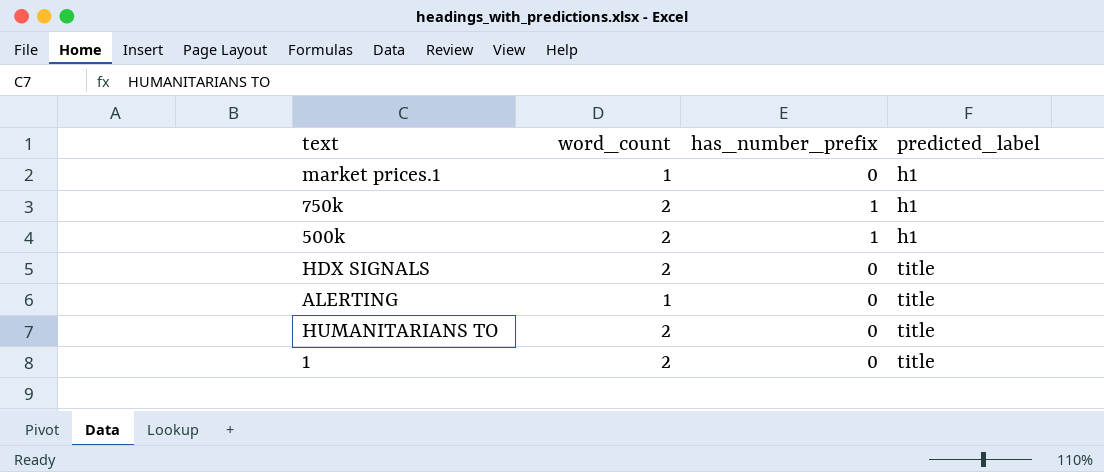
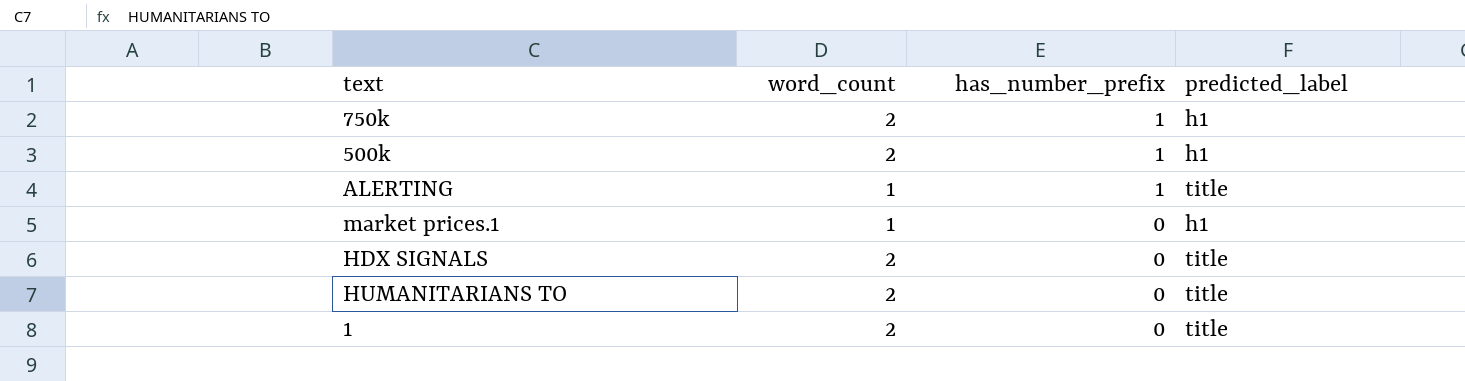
row order: predicted_label ascending -> has_number_prefix descending
ALERTING | has_number_prefix: 0 -> 1

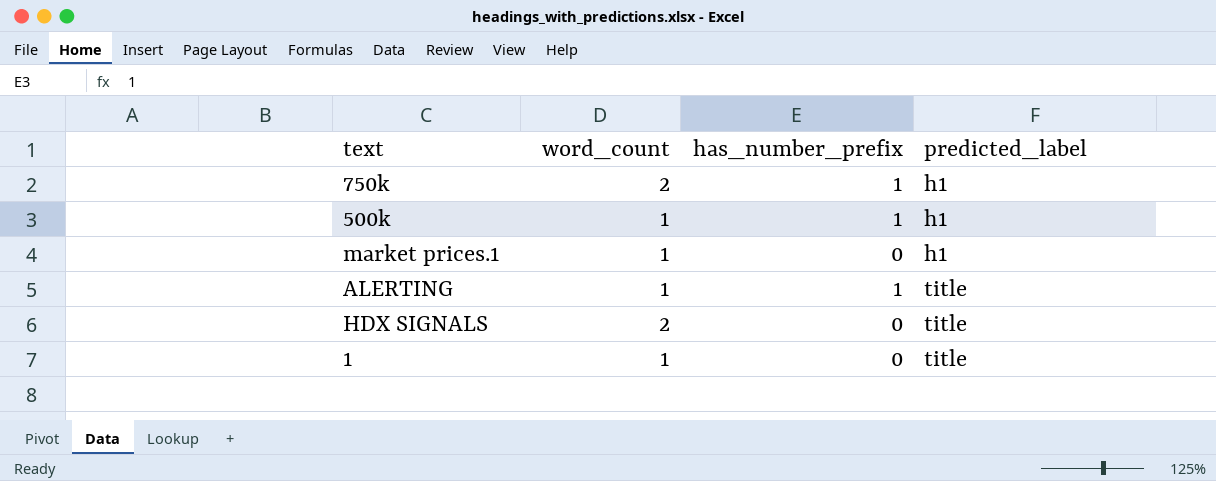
row order: has_number_prefix descending -> predicted_label ascending
row HUMANITARIANS TO: 2 | 0 | title -> none
500k | word_count: 2 -> 1
1 | word_count: 2 -> 1

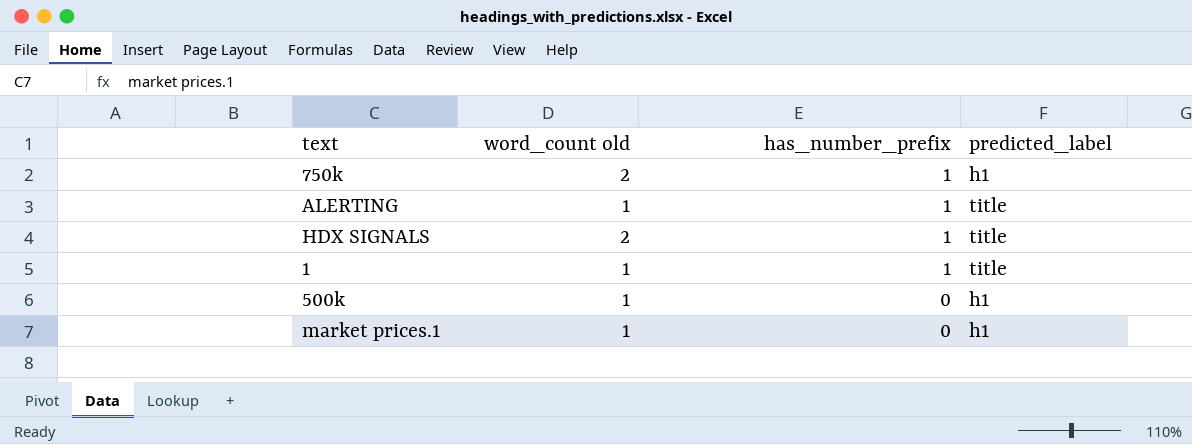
row order: predicted_label ascending -> has_number_prefix descending
column name: word_count -> word_count old
HDX SIGNALS | has_number_prefix: 0 -> 1
1 | has_number_prefix: 0 -> 1
500k | has_number_prefix: 1 -> 0

